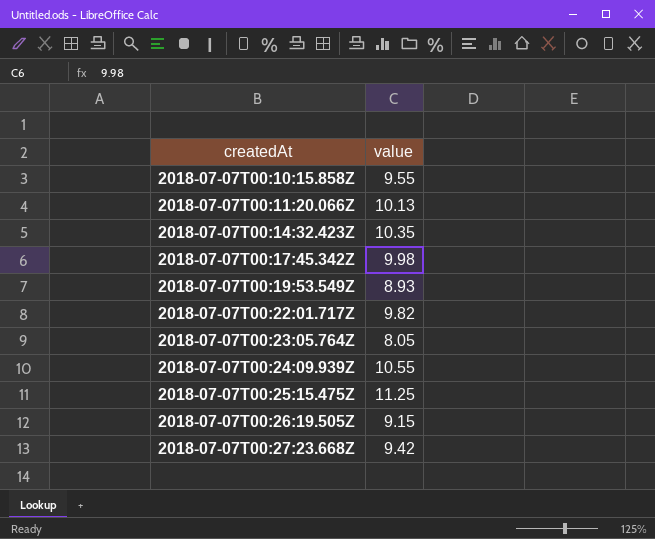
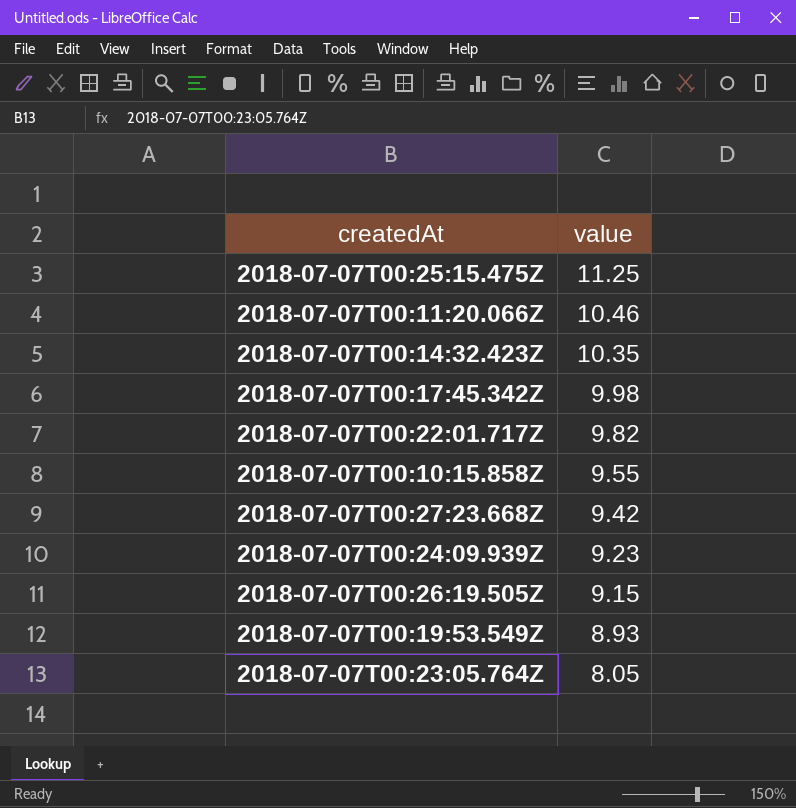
row order: createdAt ascending -> value descending
2018-07-07T00:11:20.066Z | value: 10.13 -> 10.46
2018-07-07T00:24:09.939Z | value: 10.55 -> 9.23

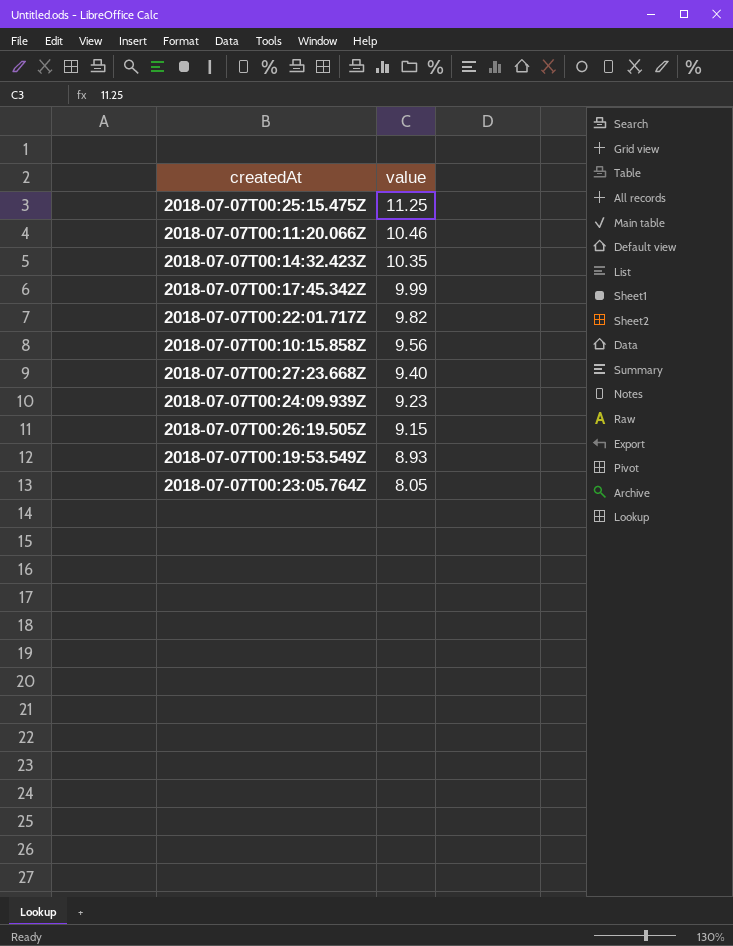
2018-07-07T00:17:45.342Z | value: 9.98 -> 9.99
2018-07-07T00:10:15.858Z | value: 9.55 -> 9.56
2018-07-07T00:27:23.668Z | value: 9.42 -> 9.40

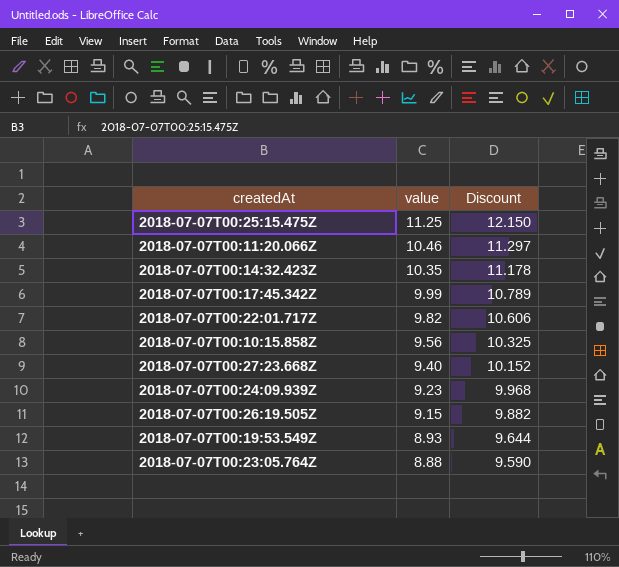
column Discount | formula: none -> [value] * 1.08
2018-07-07T00:23:05.764Z | value: 8.05 -> 8.88

